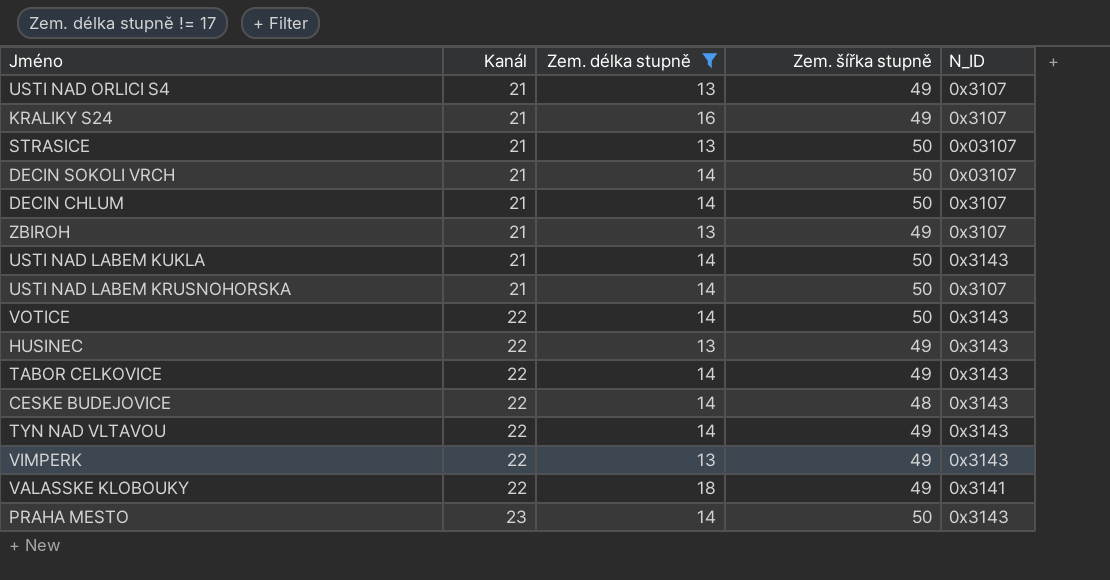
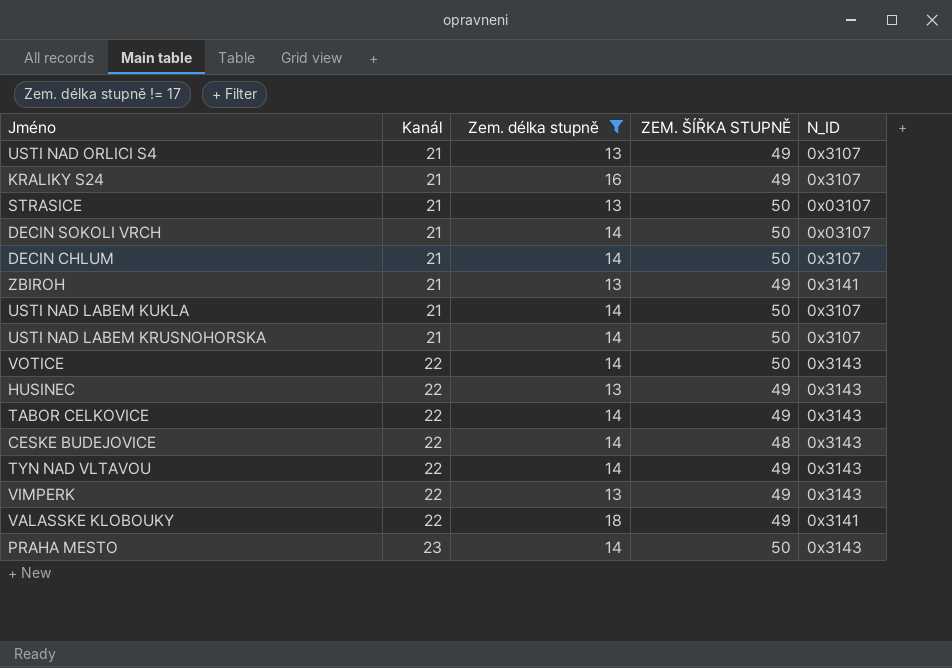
column name: Zem. šířka stupně -> ZEM. ŠÍŘKA STUPNĚ
ZBIROH | N_ID: 0x3107 -> 0x3141
USTI NAD LABEM KUKLA | N_ID: 0x3143 -> 0x3107

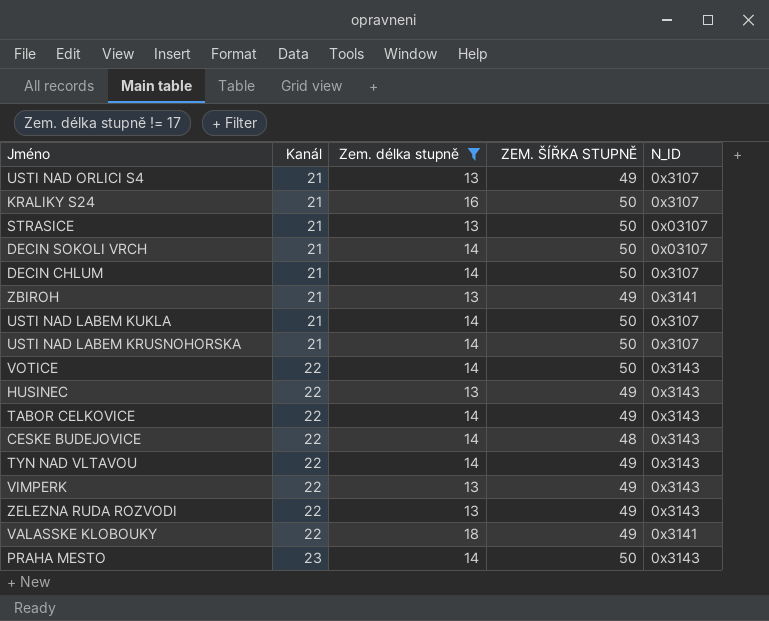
KRALIKY S24 | ZEM. ŠÍŘKA STUPNĚ: 49 -> 50
row ZELEZNA RUDA ROZVODI: none -> 22 | 13 | 49 | 0x3143

